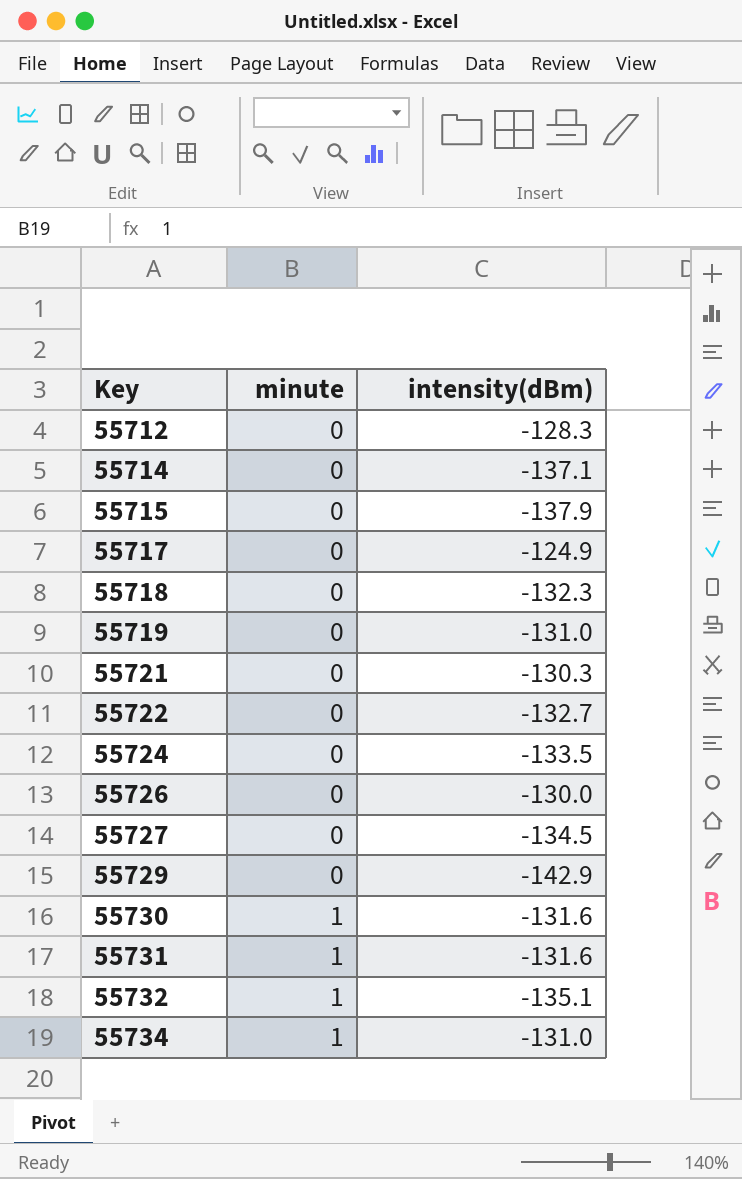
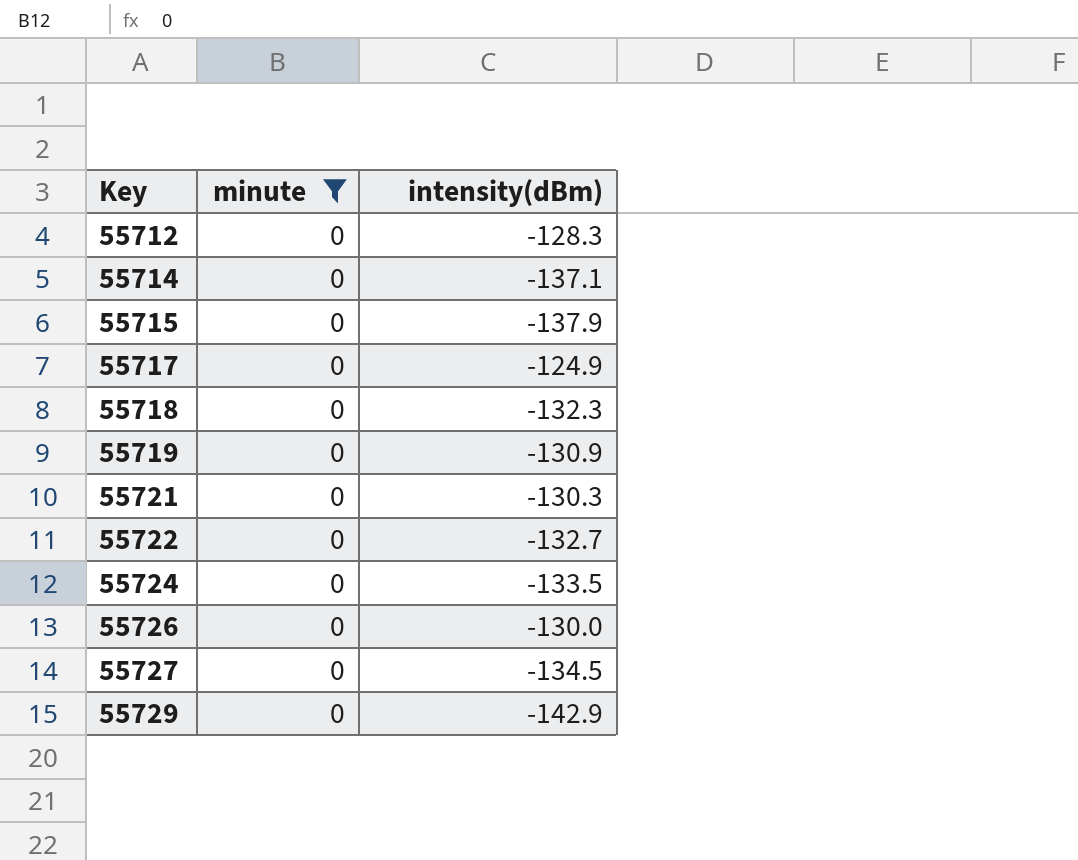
filter: none -> minute = 0
55719 | intensity(dBm): -131.0 -> -130.9

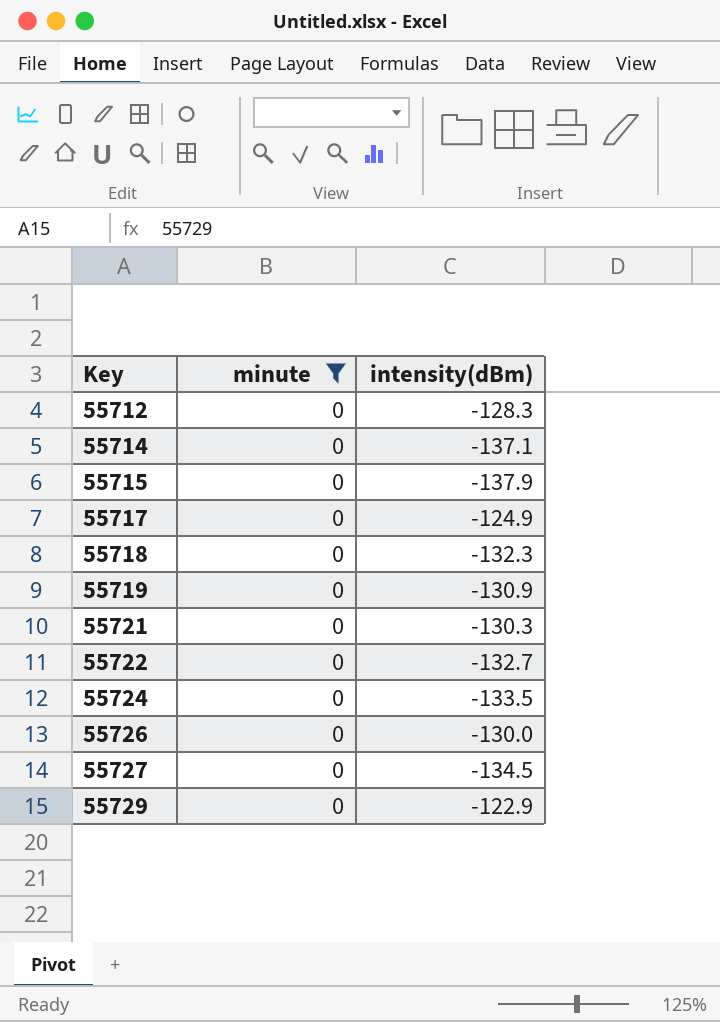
55729 | intensity(dBm): -142.9 -> -122.9

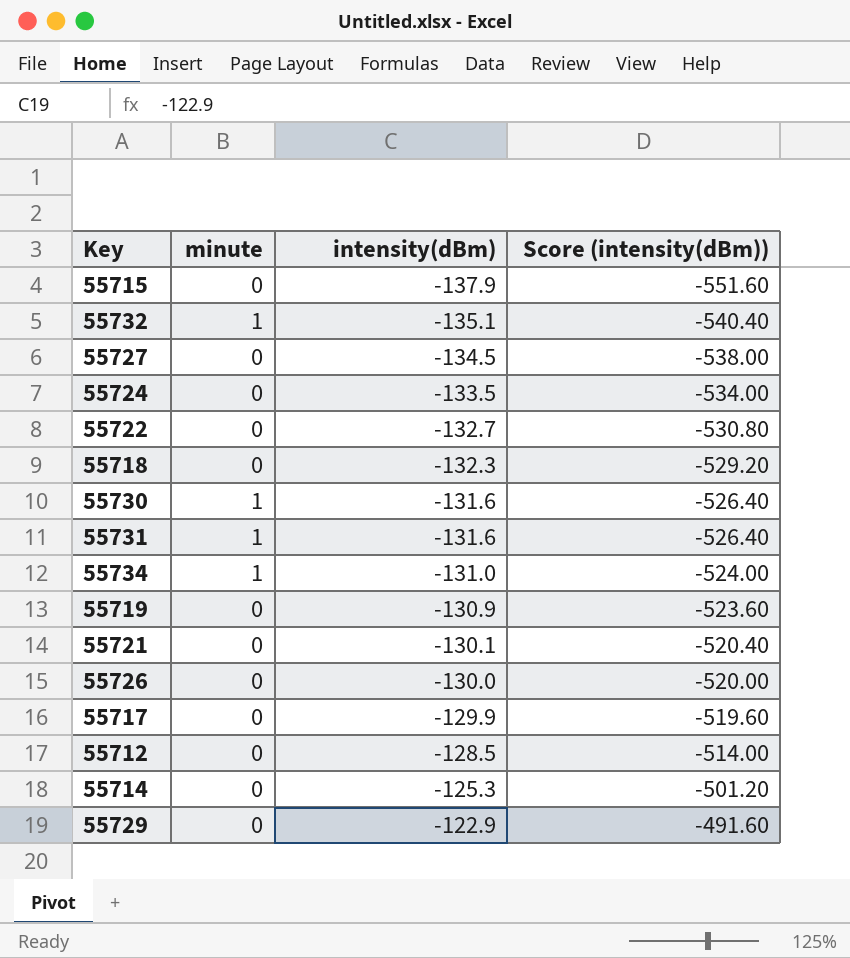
filter: minute = 0 -> none
row order: Key ascending -> intensity(dBm) ascending
column Score (intensity(dBm)) | formula: none -> [intensity(dBm)] * 4
55721 | intensity(dBm): -130.3 -> -130.1
55717 | intensity(dBm): -124.9 -> -129.9
55712 | intensity(dBm): -128.3 -> -128.5
55714 | intensity(dBm): -137.1 -> -125.3

